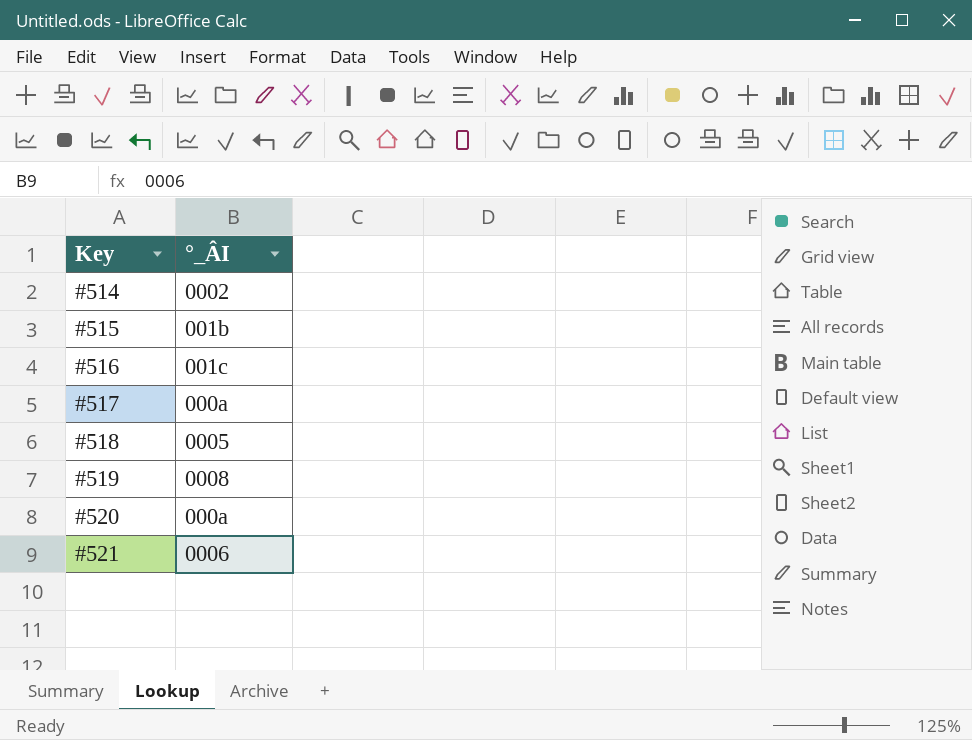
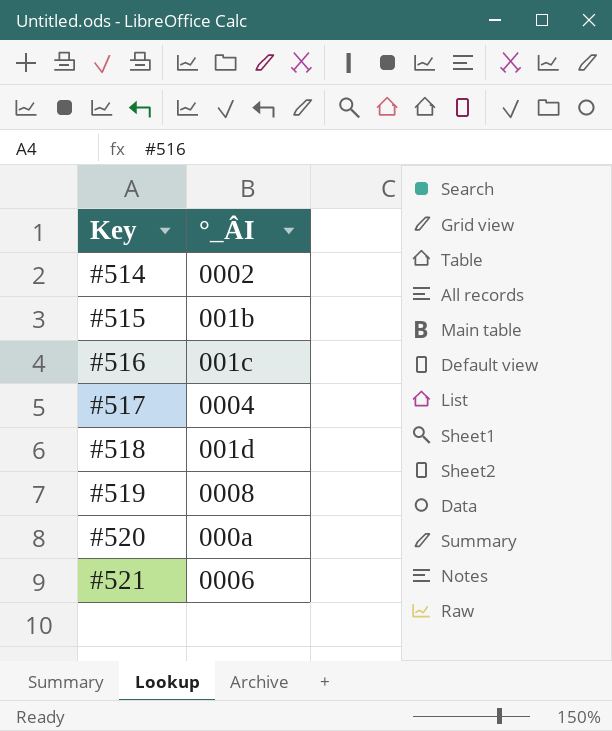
#517 | °_ÂI: 000a -> 0004
#518 | °_ÂI: 0005 -> 001d

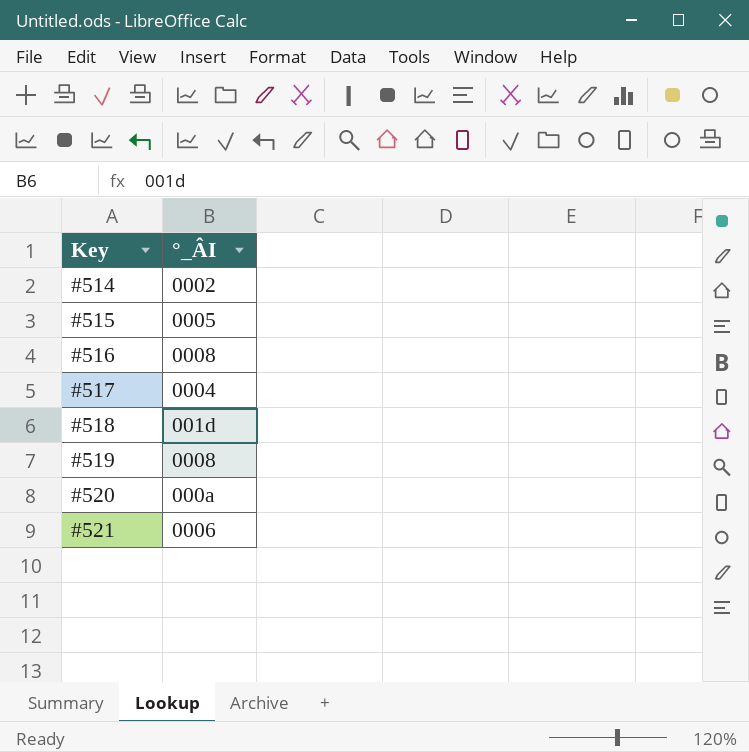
#515 | °_ÂI: 001b -> 0005
#516 | °_ÂI: 001c -> 0008

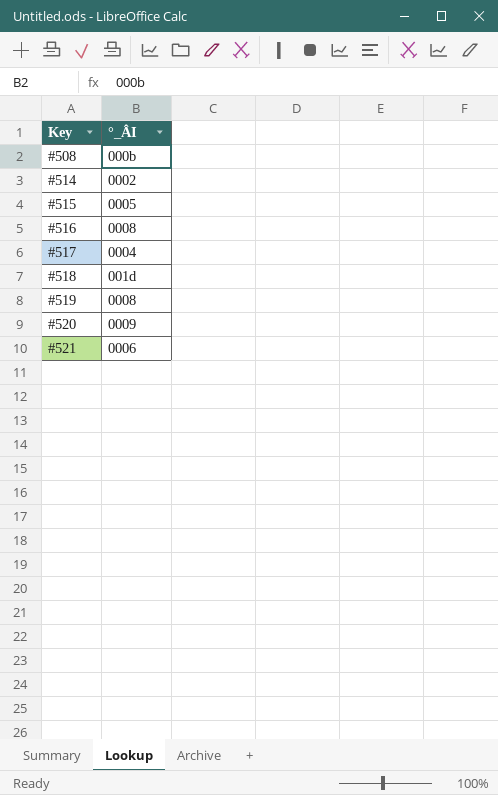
row #508: none -> 000b
#520 | °_ÂI: 000a -> 0009

